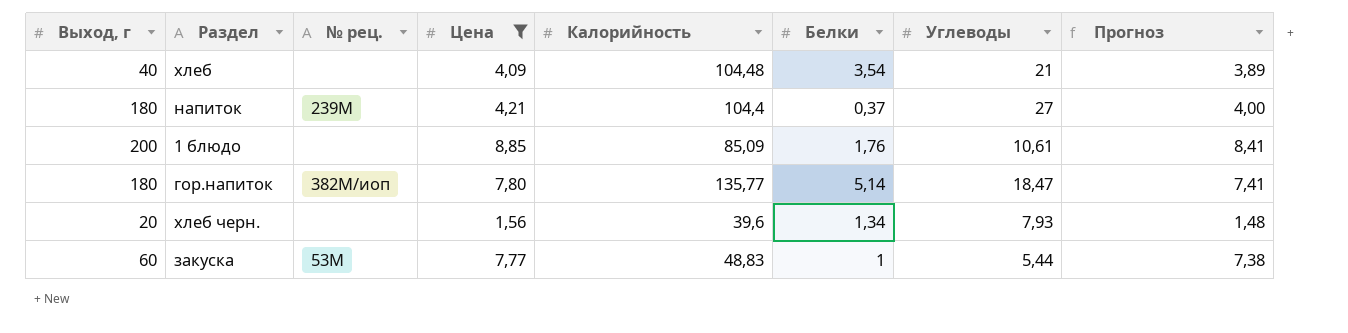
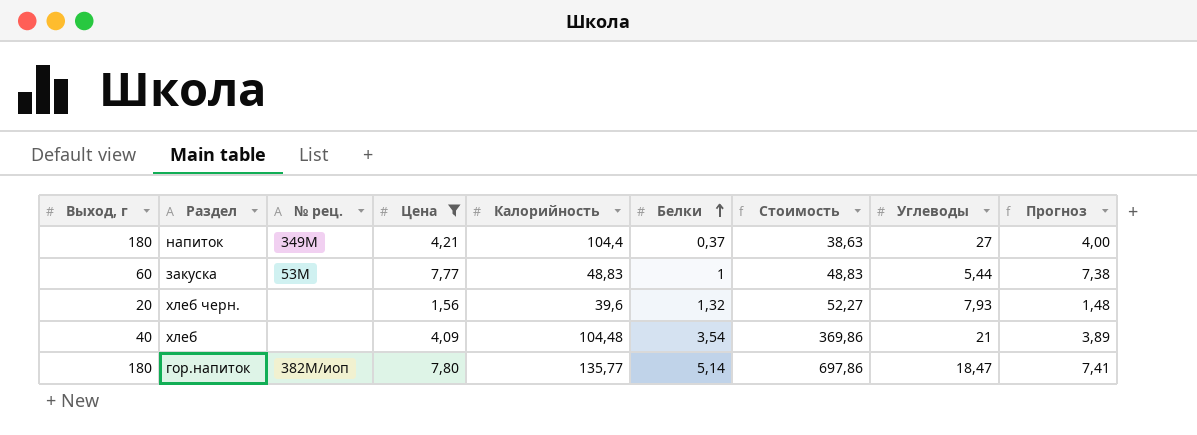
row order: none -> Белки ascending
column Стоимость | formula: none -> [Калорийность] * [Белки]
row 1 блюдо: 200 | none | 8,85 | 85,09 | 1,76 | 10,61 | 8,41 -> none
напиток | № рец.: 239М -> 349М
хлеб черн. | Белки: 1,34 -> 1,32

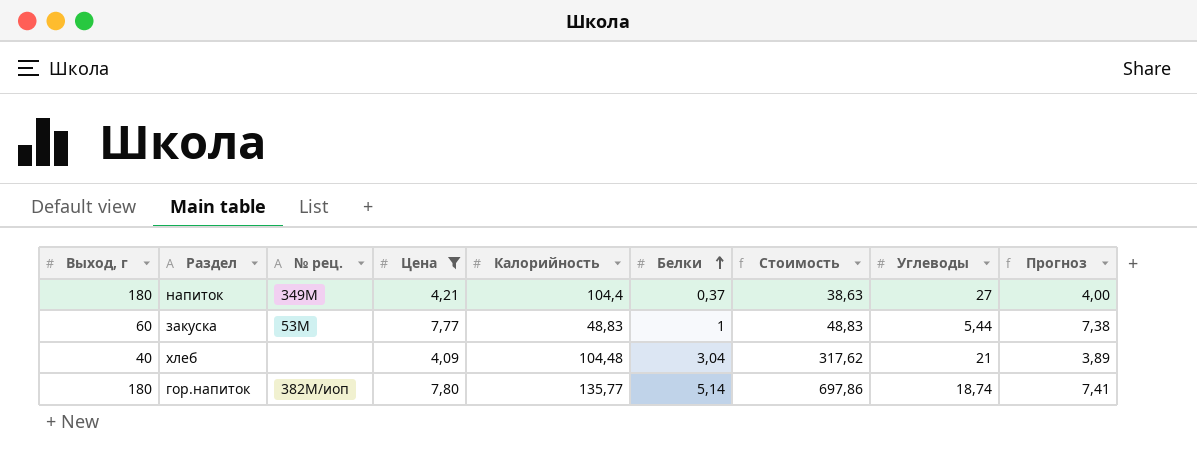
row хлеб черн.: 20 | none | 1,56 | 39,6 | 1,32 | 52,27 | 7,93 | 1,48 -> none
хлеб | Белки: 3,54 -> 3,04
хлеб | Стоимость: 369,86 -> 317,62
гор.напиток | Углеводы: 18,47 -> 18,74

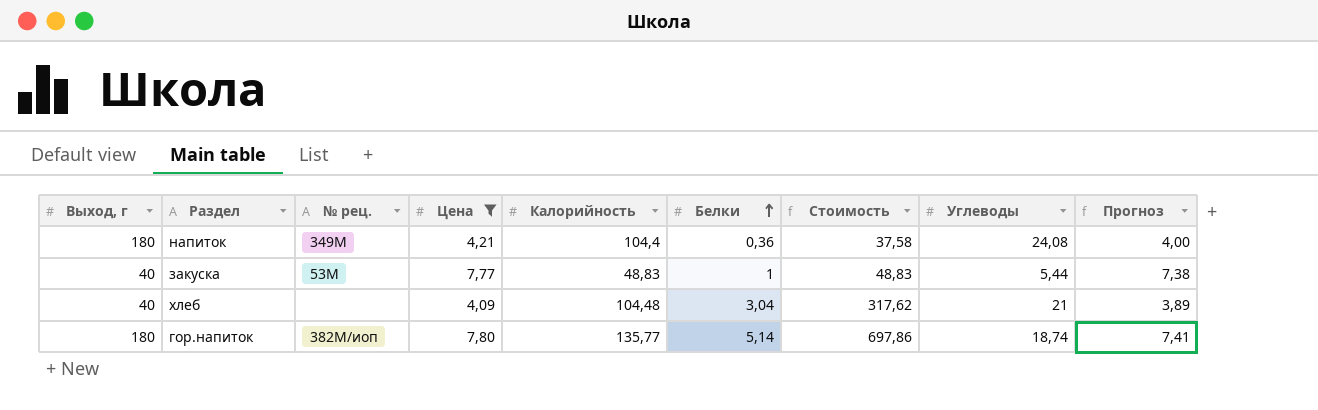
напиток | Белки: 0,37 -> 0,36
напиток | Стоимость: 38,63 -> 37,58
напиток | Углеводы: 27 -> 24,08
закуска | Выход, г: 60 -> 40

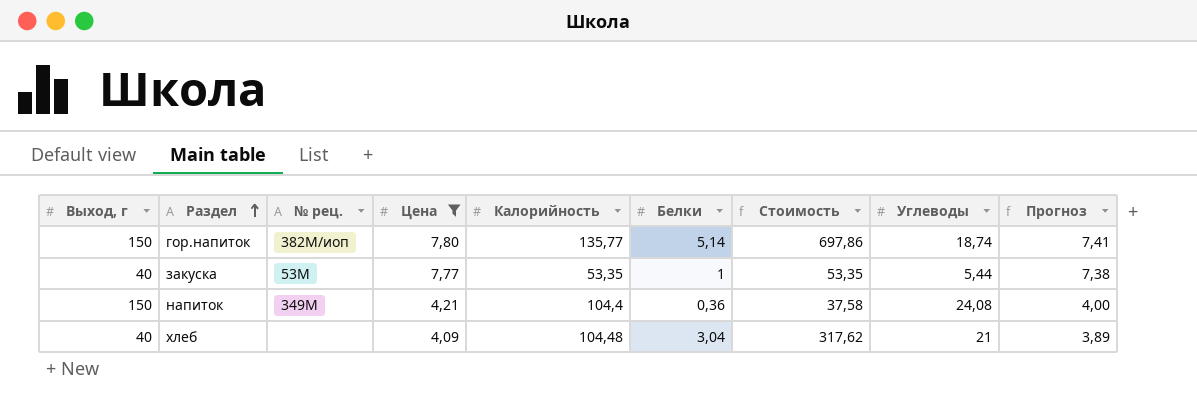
row order: Белки ascending -> Раздел ascending
гор.напиток | Выход, г: 180 -> 150
закуска | Калорийность: 48,83 -> 53,35
закуска | Стоимость: 48,83 -> 53,35
напиток | Выход, г: 180 -> 150

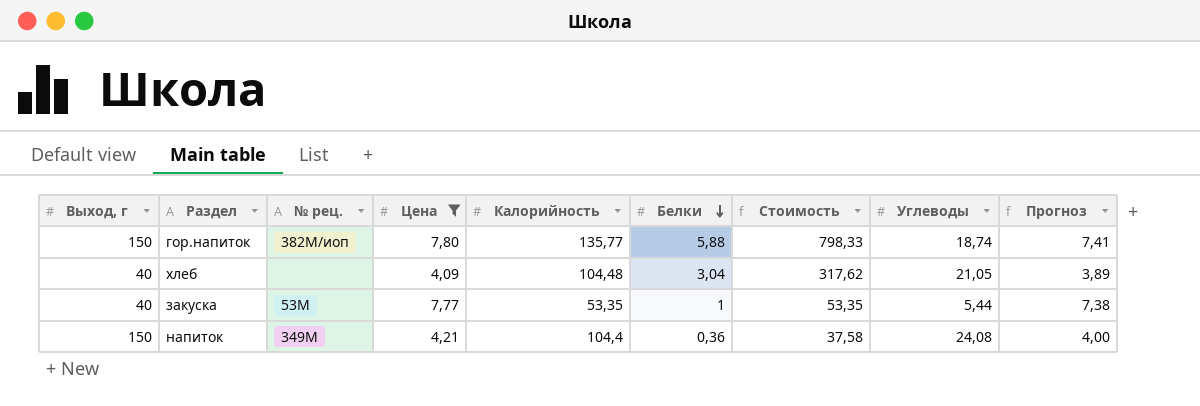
row order: Раздел ascending -> Белки descending
гор.напиток | Белки: 5,14 -> 5,88
гор.напиток | Стоимость: 697,86 -> 798,33
хлеб | Углеводы: 21 -> 21,05

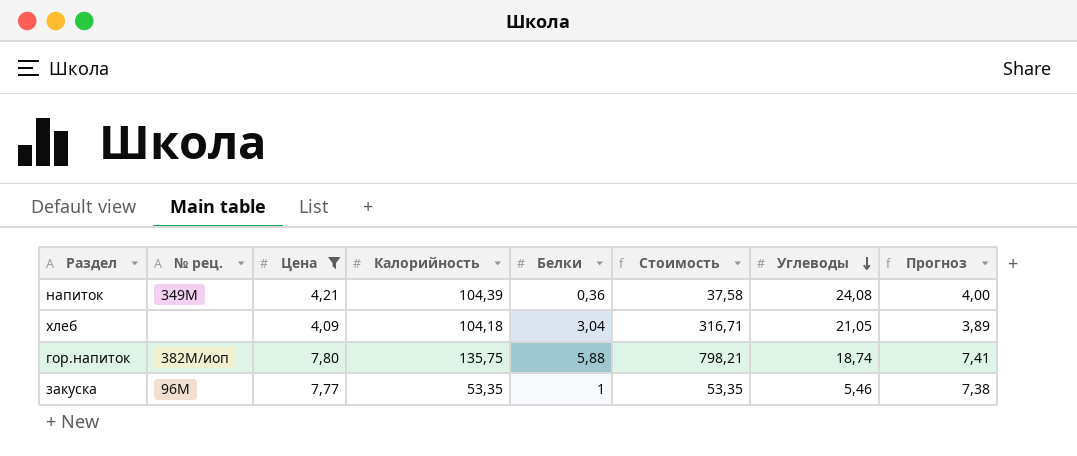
row order: Белки descending -> Углеводы descending
column Выход, г | position: 1 -> none
напиток | Калорийность: 104,4 -> 104,39
хлеб | Калорийность: 104,48 -> 104,18
хлеб | Стоимость: 317,62 -> 316,71
гор.напиток | Калорийность: 135,77 -> 135,75
гор.напиток | Стоимость: 798,33 -> 798,21
закуска | № рец.: 53М -> 96М
закуска | Углеводы: 5,44 -> 5,46

